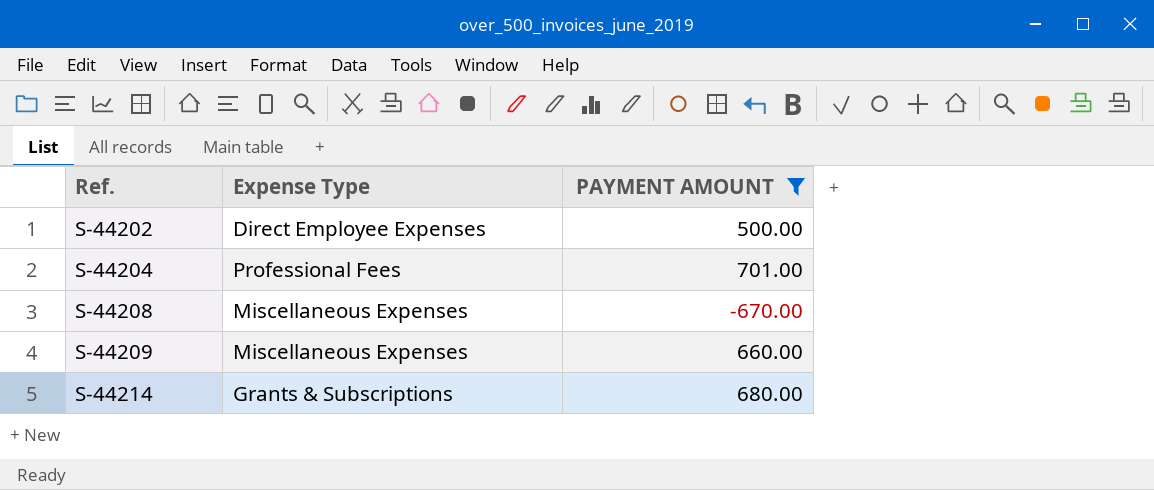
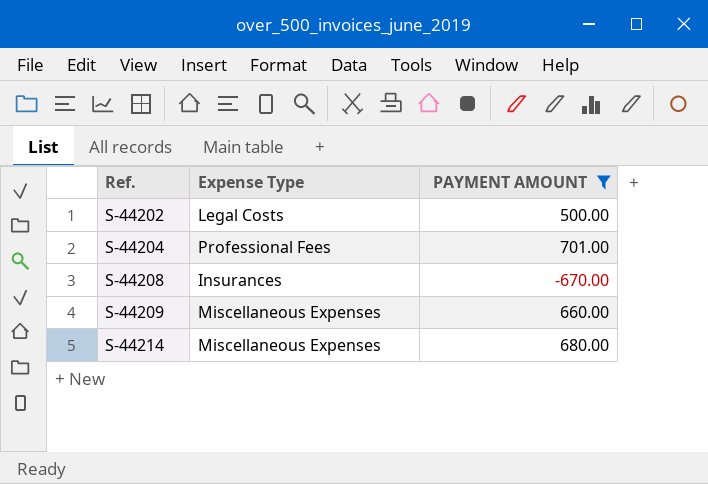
S-44202 | Expense Type: Direct Employee Expenses -> Legal Costs
S-44208 | Expense Type: Miscellaneous Expenses -> Insurances
S-44214 | Expense Type: Grants & Subscriptions -> Miscellaneous Expenses

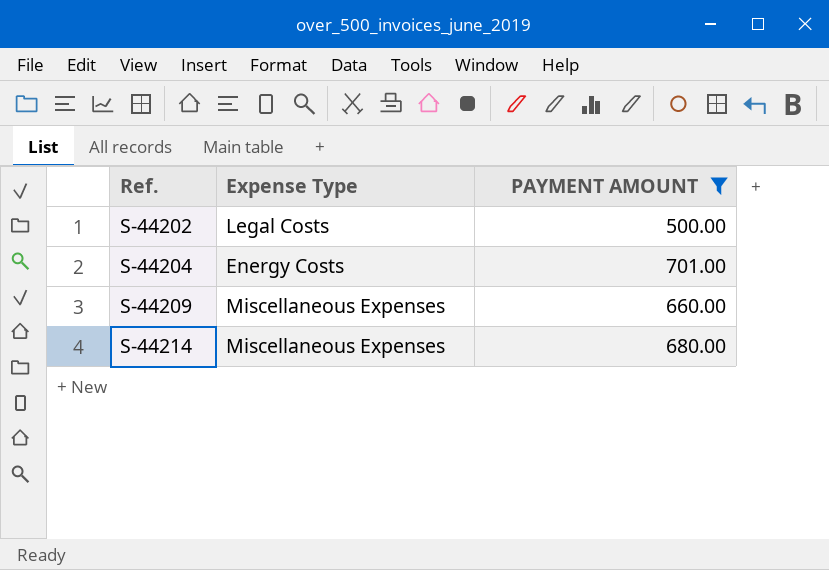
row S-44208: Insurances | -670.00 -> none
S-44204 | Expense Type: Professional Fees -> Energy Costs

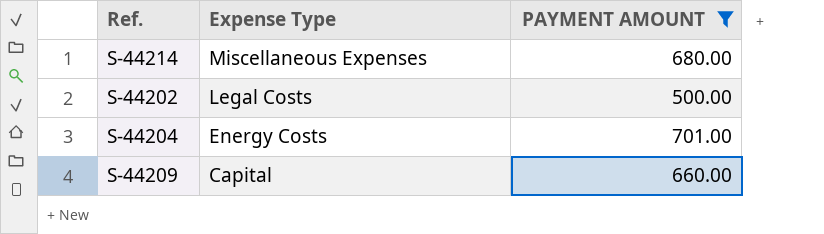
row order: Ref. ascending -> Expense Type descending
S-44209 | Expense Type: Miscellaneous Expenses -> Capital

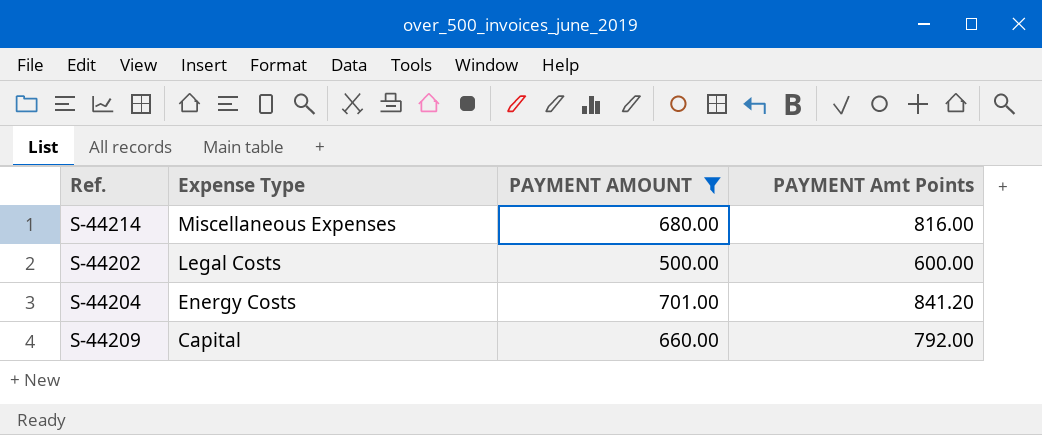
column PAYMENT Amt Points | formula: none -> [PAYMENT AMOUNT] * 1.2

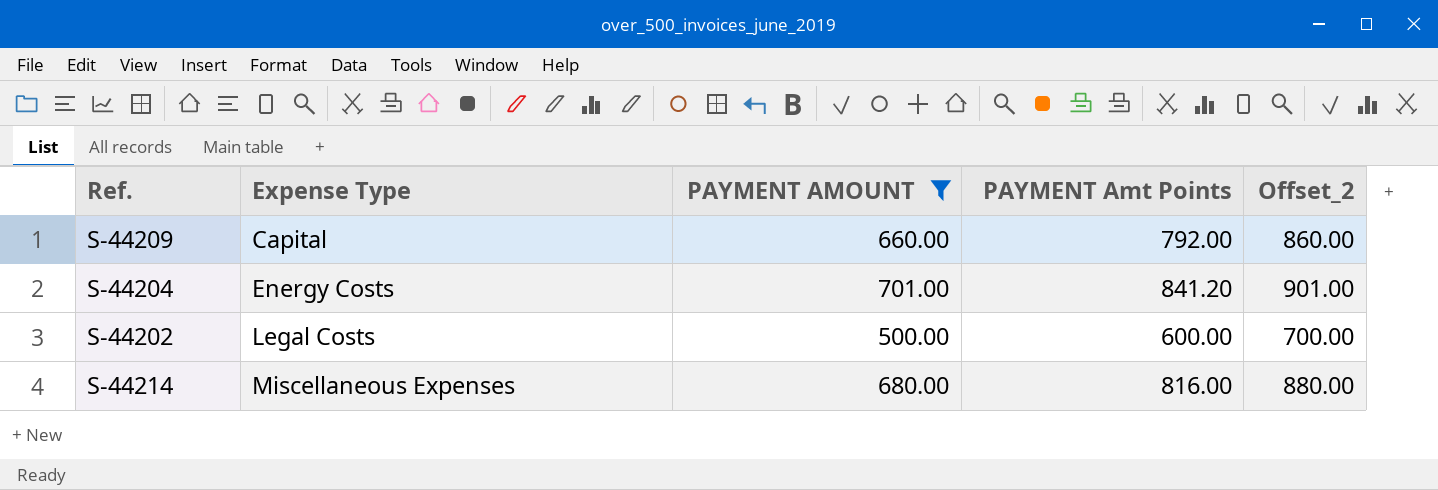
row order: Expense Type descending -> Expense Type ascending
column Offset_2 | formula: none -> [PAYMENT AMOUNT] + 200

